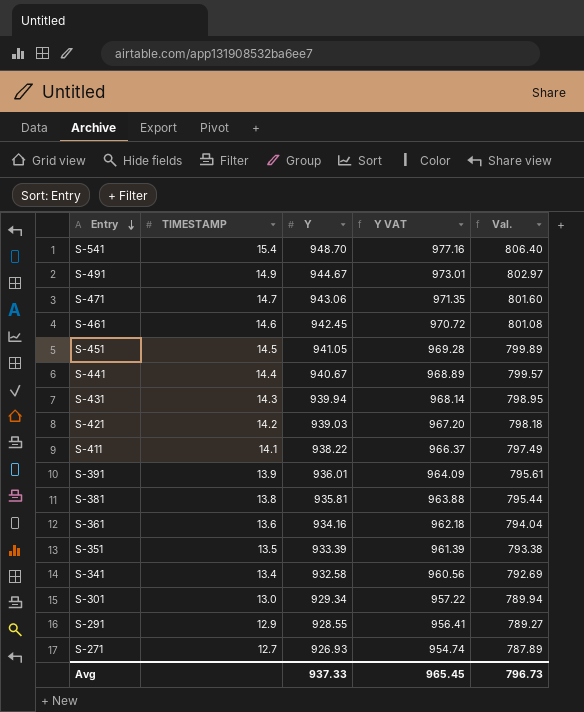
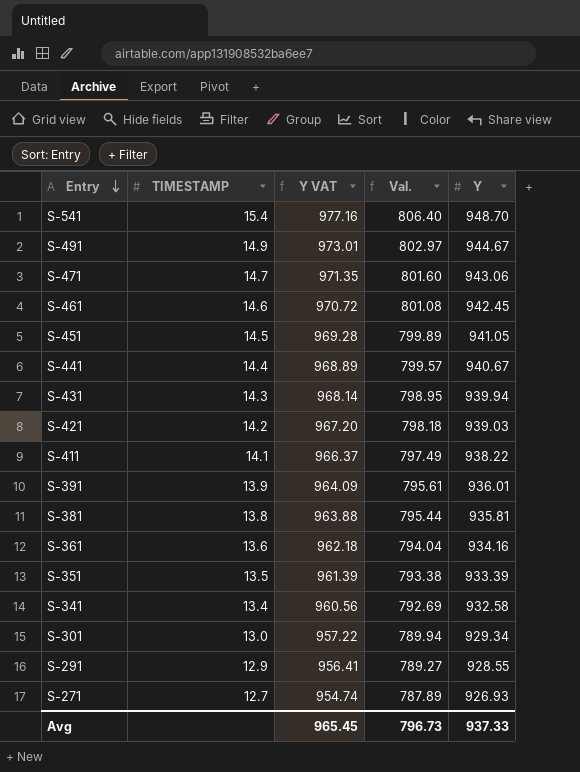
column Y | position: 3 -> 5

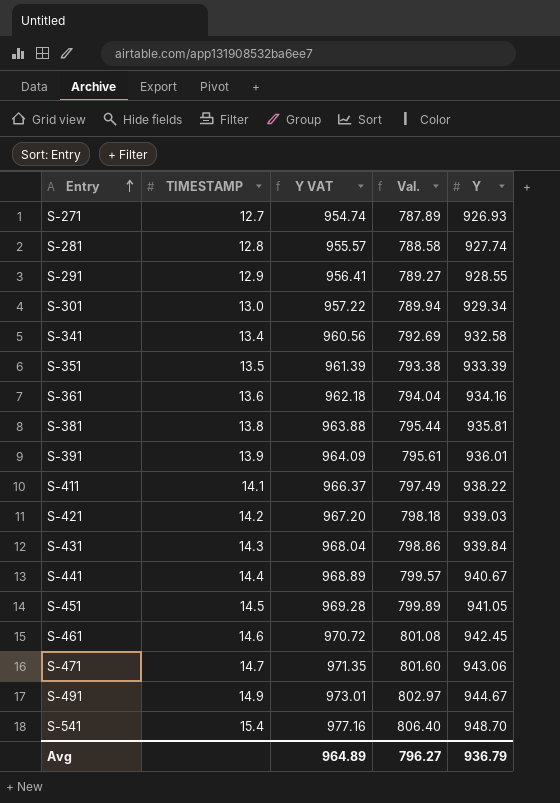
row order: Entry descending -> Entry ascending
row S-281: none -> 12.8 | 955.57 | 788.58 | 927.74
S-431 | Y VAT: 968.14 -> 968.04
S-431 | Val.: 798.95 -> 798.86
S-431 | Y: 939.94 -> 939.84
Avg | Y VAT: 965.45 -> 964.89
Avg | Val.: 796.73 -> 796.27
Avg | Y: 937.33 -> 936.79

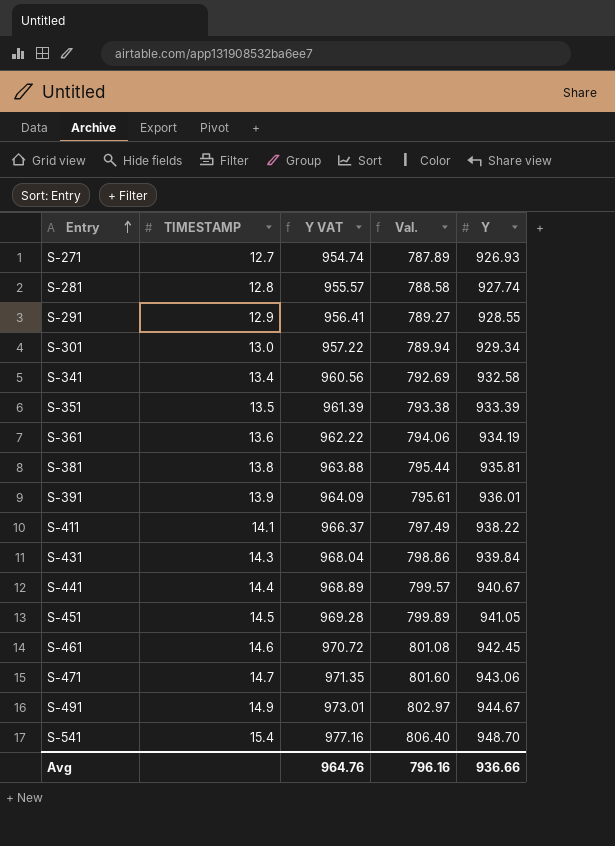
row S-421: 14.2 | 967.20 | 798.18 | 939.03 -> none
S-361 | Y VAT: 962.18 -> 962.22
S-361 | Val.: 794.04 -> 794.06
S-361 | Y: 934.16 -> 934.19
Avg | Y VAT: 964.89 -> 964.76
Avg | Val.: 796.27 -> 796.16
Avg | Y: 936.79 -> 936.66

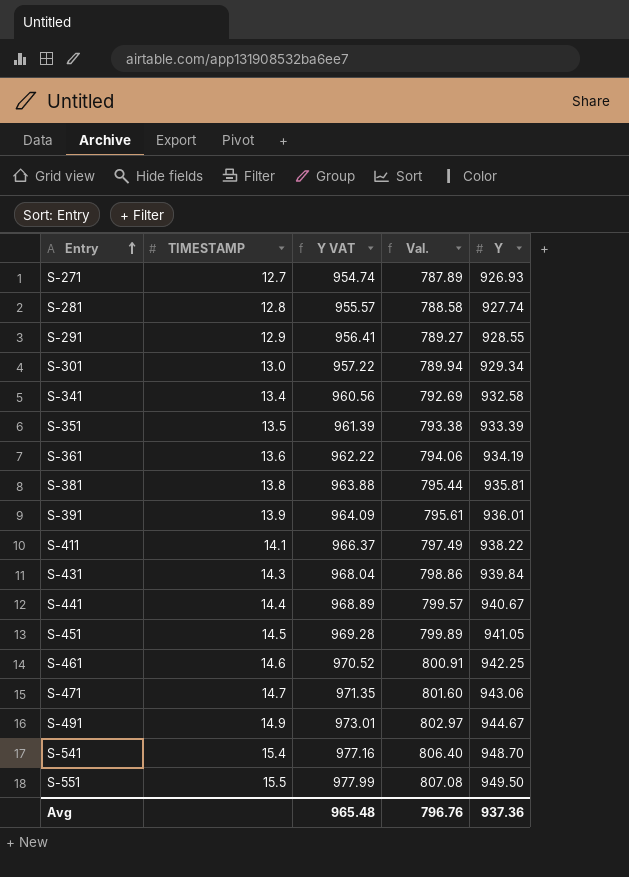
S-461 | Y VAT: 970.72 -> 970.52
S-461 | Val.: 801.08 -> 800.91
S-461 | Y: 942.45 -> 942.25
row S-551: none -> 15.5 | 977.99 | 807.08 | 949.50
Avg | Y VAT: 964.76 -> 965.48
Avg | Val.: 796.16 -> 796.76
Avg | Y: 936.66 -> 937.36

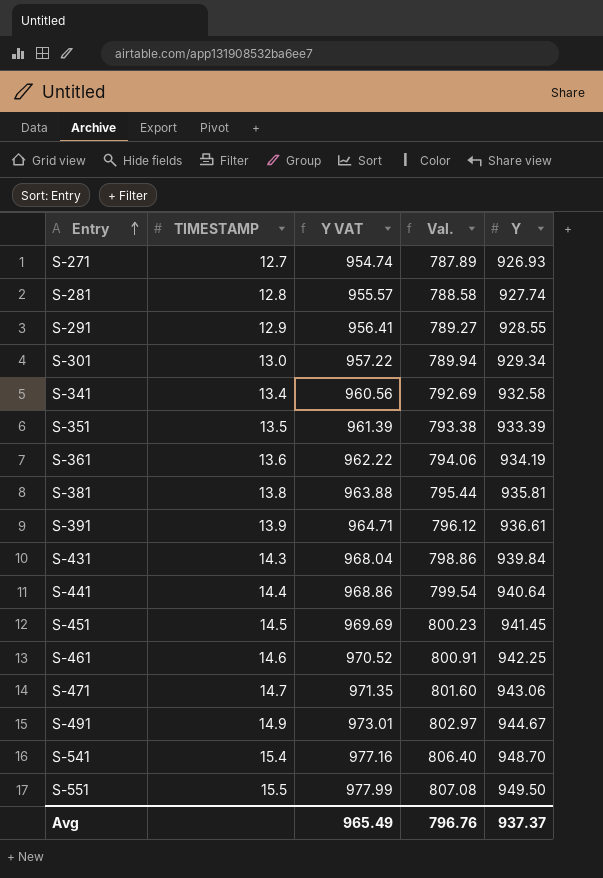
row S-411: 14.1 | 966.37 | 797.49 | 938.22 -> none
S-391 | Y VAT: 964.09 -> 964.71
S-391 | Val.: 795.61 -> 796.12
S-391 | Y: 936.01 -> 936.61
S-441 | Y VAT: 968.89 -> 968.86
S-441 | Val.: 799.57 -> 799.54
S-441 | Y: 940.67 -> 940.64
S-451 | Y VAT: 969.28 -> 969.69
S-451 | Val.: 799.89 -> 800.23
S-451 | Y: 941.05 -> 941.45
Avg | Y VAT: 965.48 -> 965.49
Avg | Y: 937.36 -> 937.37

